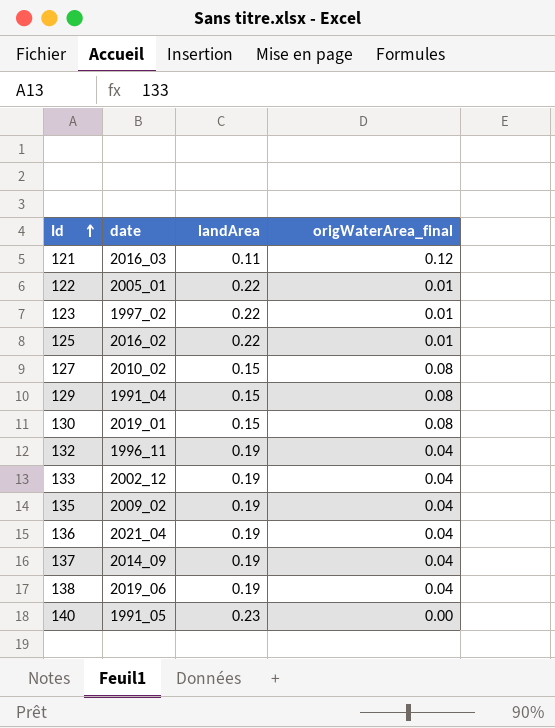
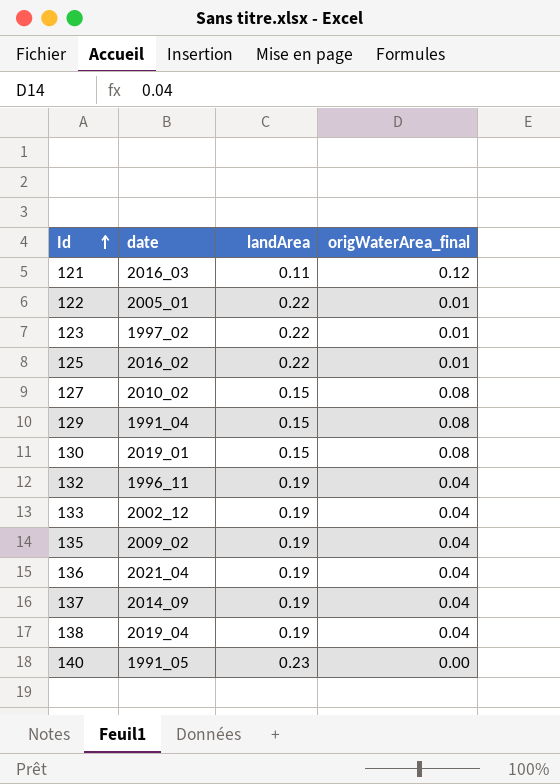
138 | date: 2019_06 -> 2019_04

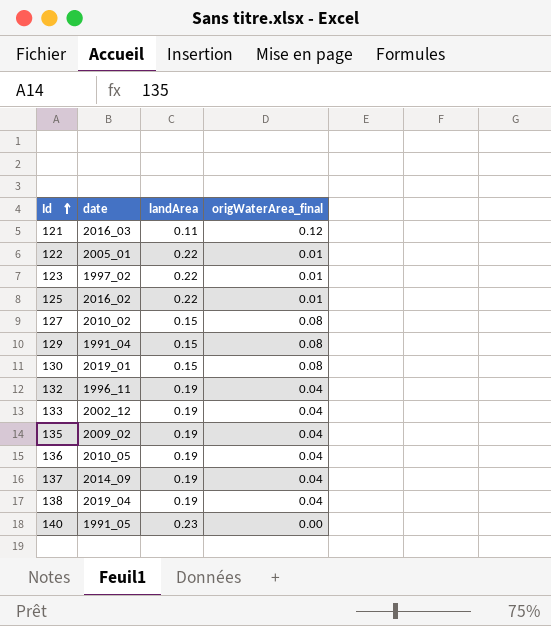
136 | date: 2021_04 -> 2010_05

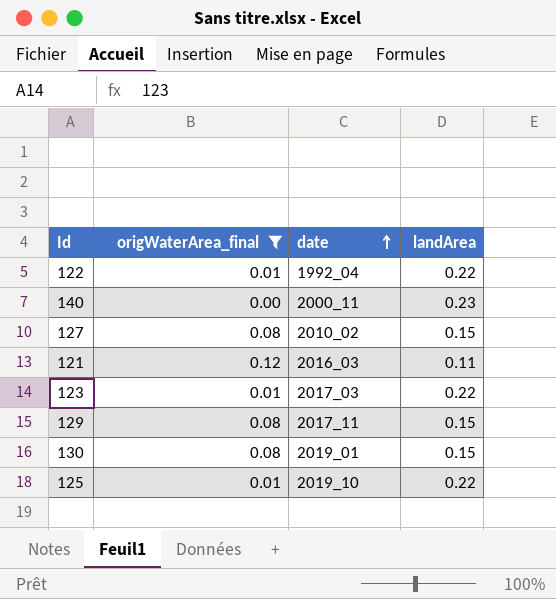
filter: none -> origWaterArea_final != 0.04
row order: Id ascending -> date ascending
column origWaterArea_final | position: 4 -> 2
122 | date: 2005_01 -> 1992_04
140 | date: 1991_05 -> 2000_11
123 | date: 1997_02 -> 2017_03
129 | date: 1991_04 -> 2017_11
125 | date: 2016_02 -> 2019_10

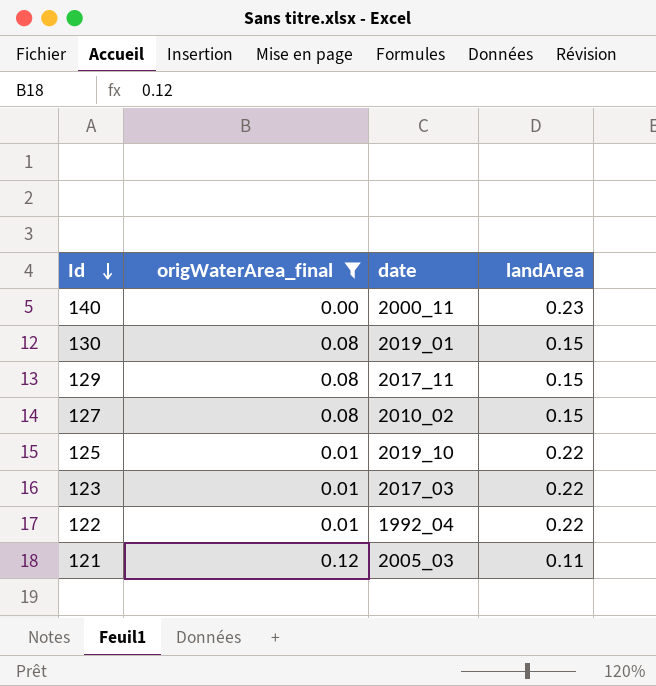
row order: date ascending -> Id descending
121 | date: 2016_03 -> 2005_03

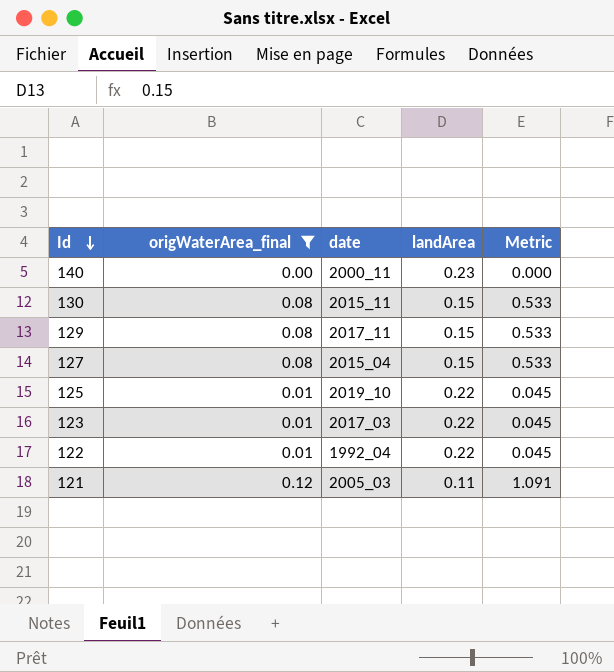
column Metric | formula: none -> [origWaterArea_final] / [landArea]
130 | date: 2019_01 -> 2015_11
127 | date: 2010_02 -> 2015_04

